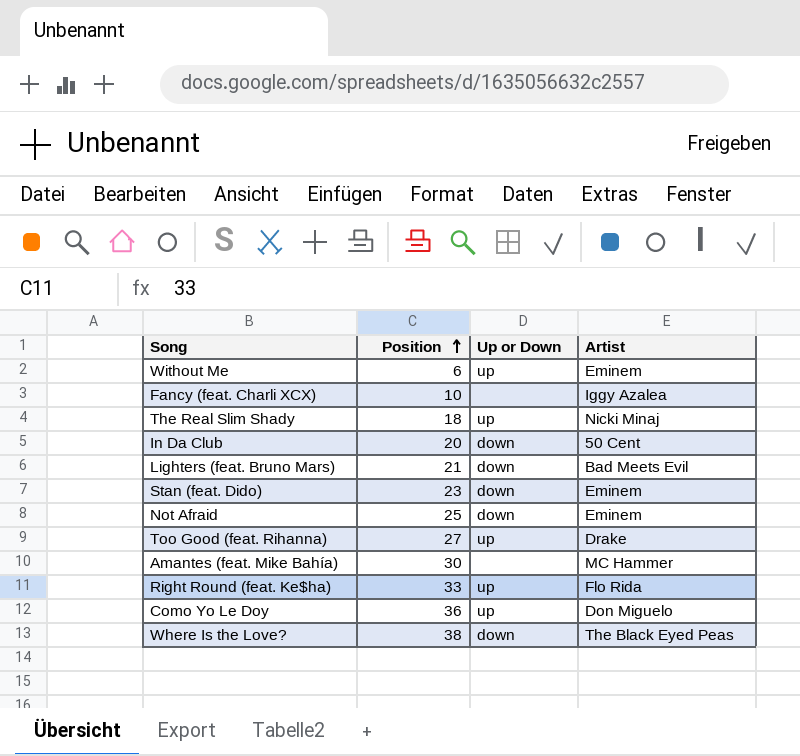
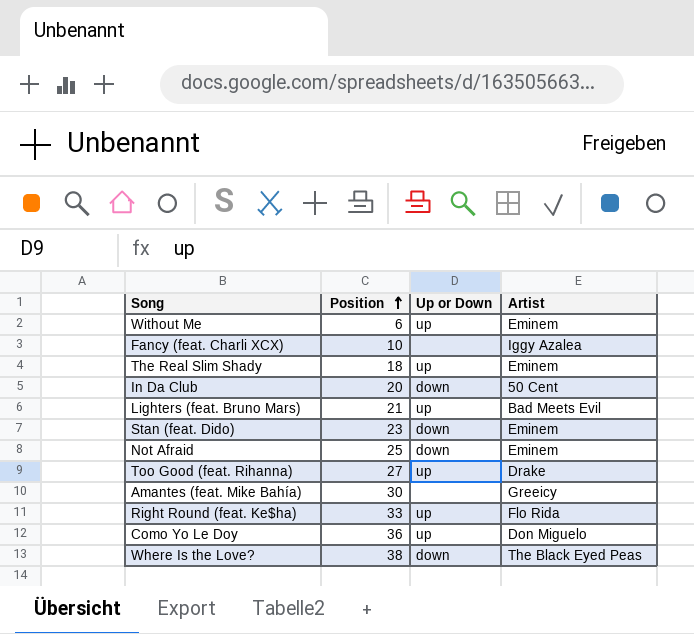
The Real Slim Shady | Artist: Nicki Minaj -> Eminem
Lighters (feat. Bruno Mars) | Up or Down: down -> up
Amantes (feat. Mike Bahía) | Artist: MC Hammer -> Greeicy

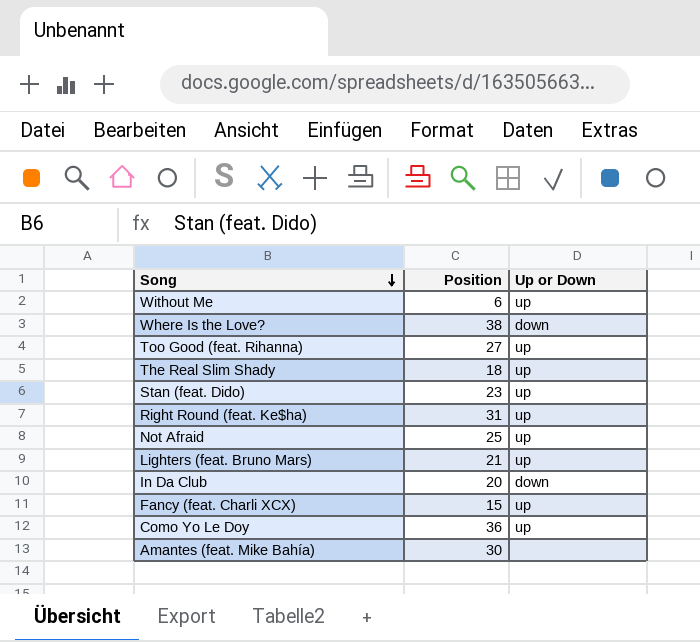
row order: Position ascending -> Song descending
column Artist | position: 4 -> none
Stan (feat. Dido) | Up or Down: down -> up
Right Round (feat. Ke$ha) | Position: 33 -> 31
Not Afraid | Up or Down: down -> up
Fancy (feat. Charli XCX) | Position: 10 -> 15
Fancy (feat. Charli XCX) | Up or Down: none -> up

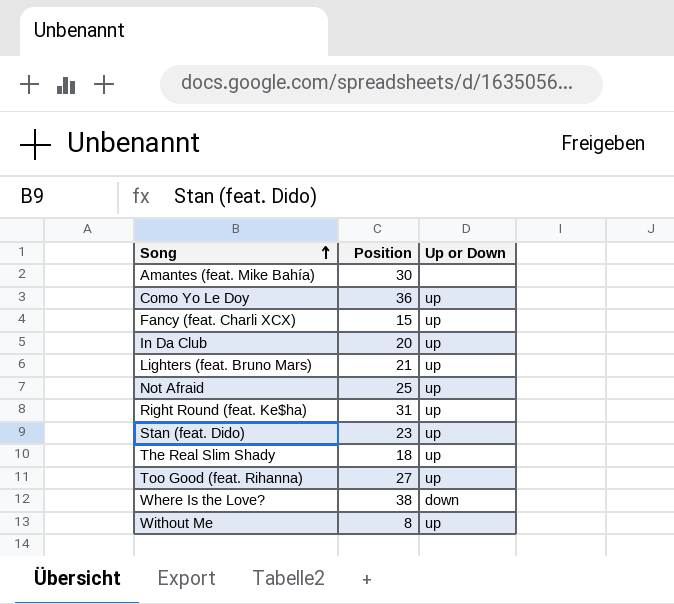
row order: Song descending -> Song ascending
In Da Club | Up or Down: down -> up
Without Me | Position: 6 -> 8

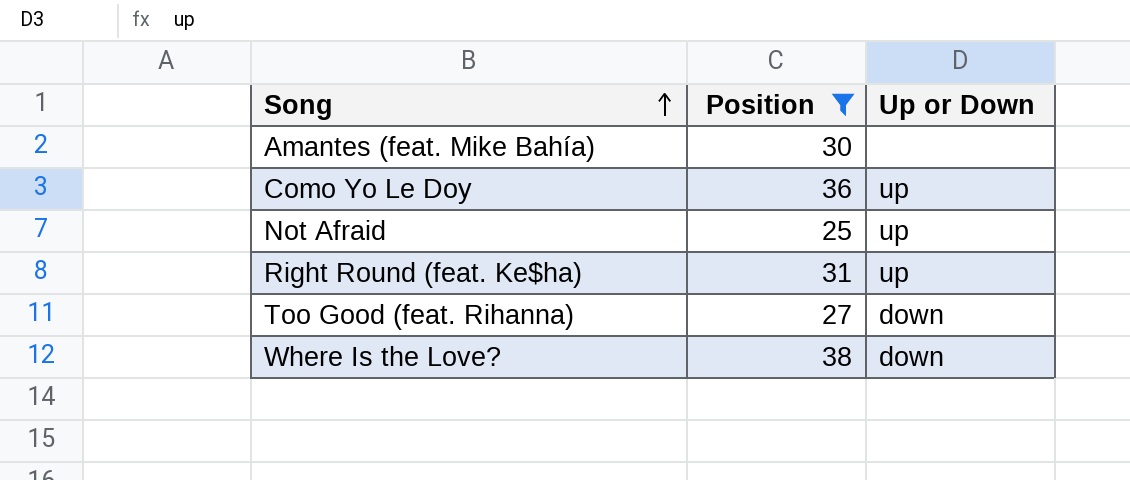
filter: none -> Position >= 25
Too Good (feat. Rihanna) | Up or Down: up -> down

